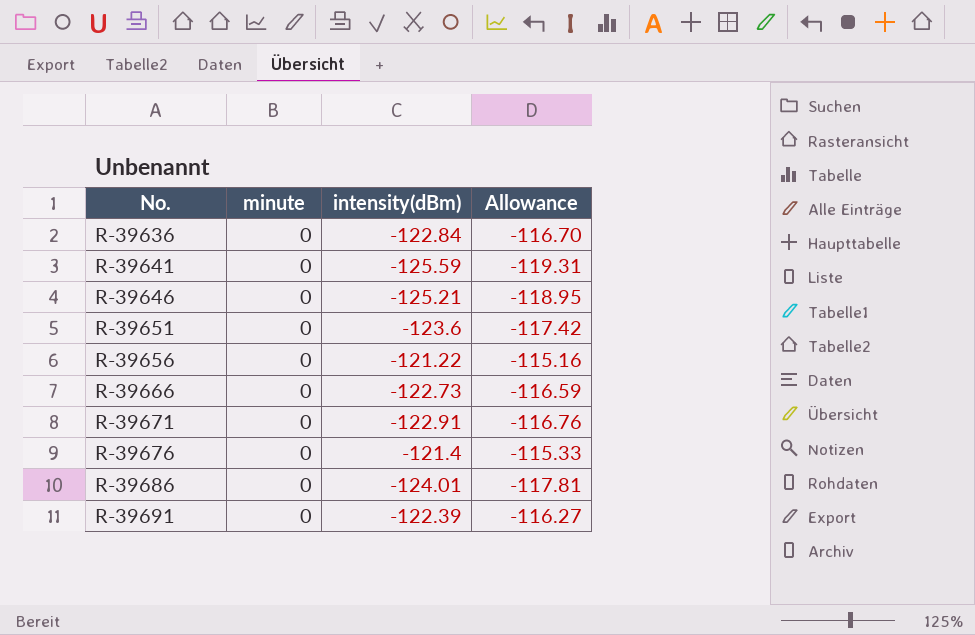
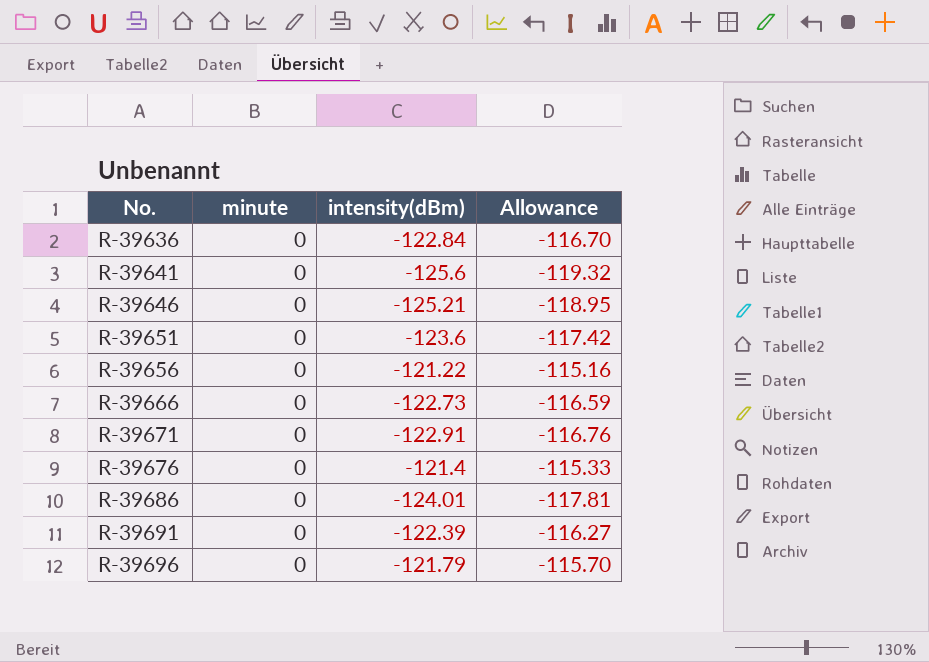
R-39641 | intensity(dBm): -125.59 -> -125.6
R-39641 | Allowance: -119.31 -> -119.32
row R-39696: none -> 0 | -121.79 | -115.70

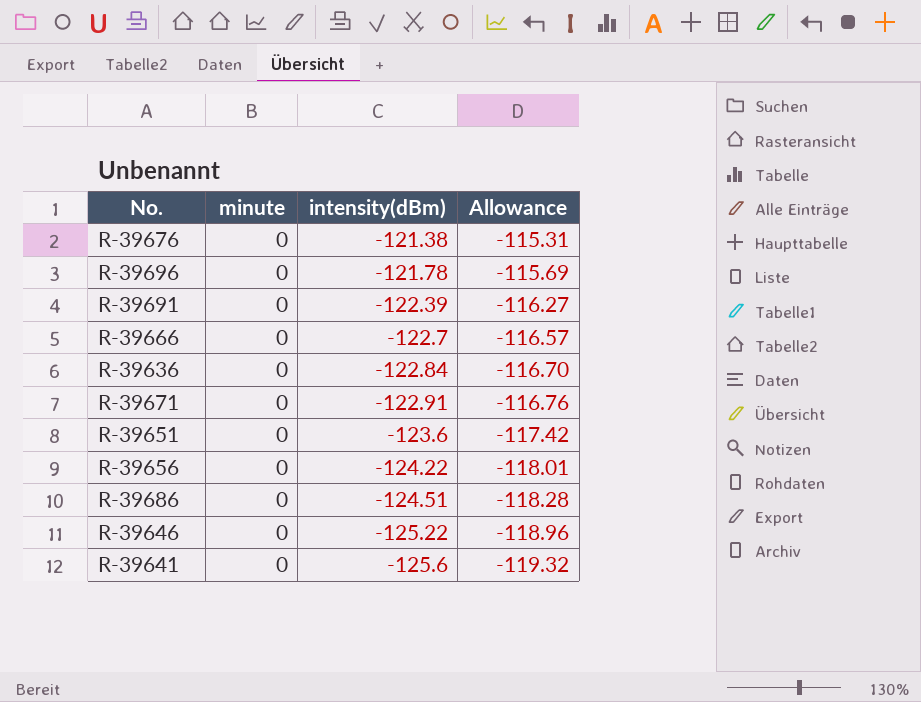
row order: No. ascending -> intensity(dBm) descending
R-39676 | intensity(dBm): -121.4 -> -121.38
R-39676 | Allowance: -115.33 -> -115.31
R-39696 | intensity(dBm): -121.79 -> -121.78
R-39696 | Allowance: -115.70 -> -115.69
R-39666 | intensity(dBm): -122.73 -> -122.7
R-39666 | Allowance: -116.59 -> -116.57
R-39656 | intensity(dBm): -121.22 -> -124.22
R-39656 | Allowance: -115.16 -> -118.01
R-39686 | intensity(dBm): -124.01 -> -124.51
R-39686 | Allowance: -117.81 -> -118.28
R-39646 | intensity(dBm): -125.21 -> -125.22
R-39646 | Allowance: -118.95 -> -118.96

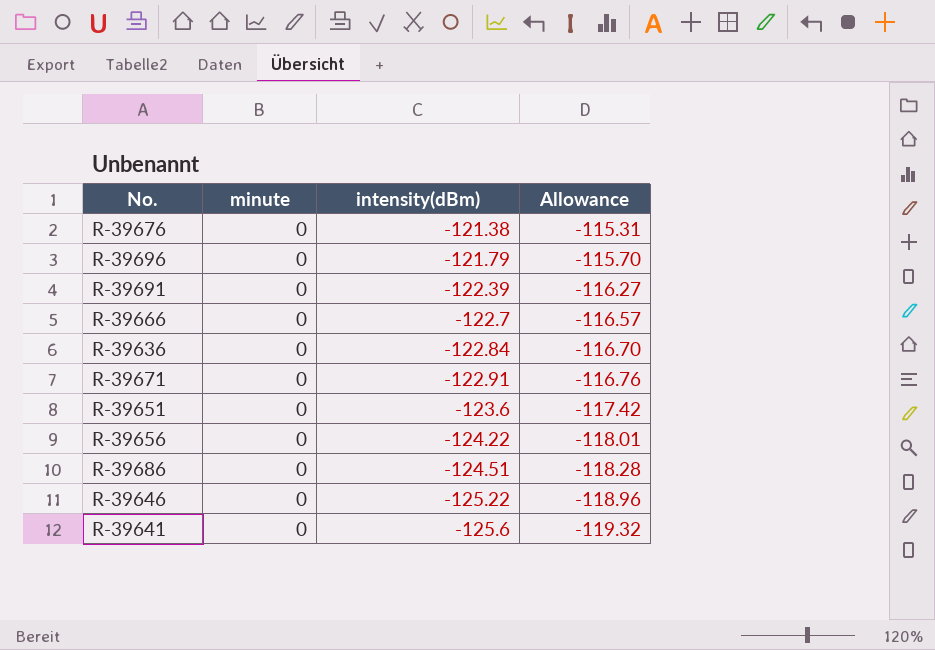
R-39696 | intensity(dBm): -121.78 -> -121.79
R-39696 | Allowance: -115.69 -> -115.70

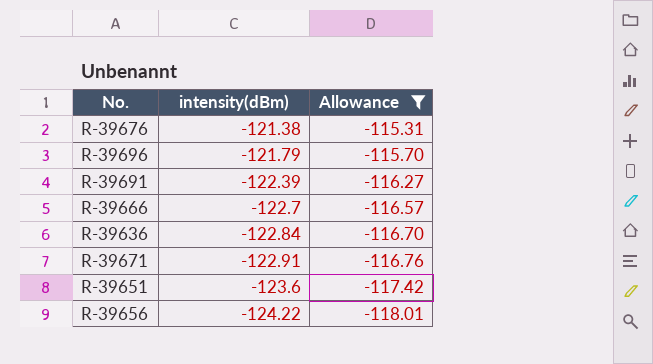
filter: none -> Allowance >= -118.01
column minute | position: 2 -> none

